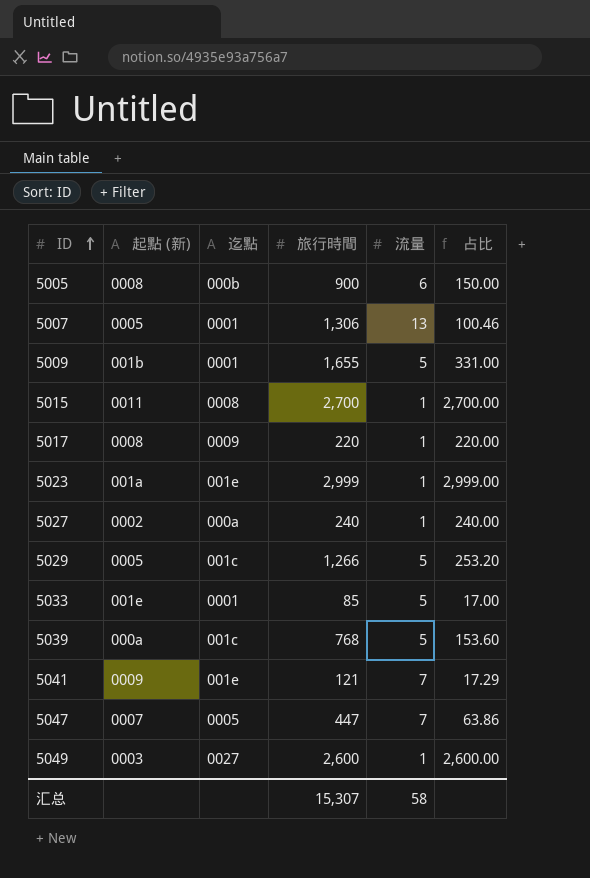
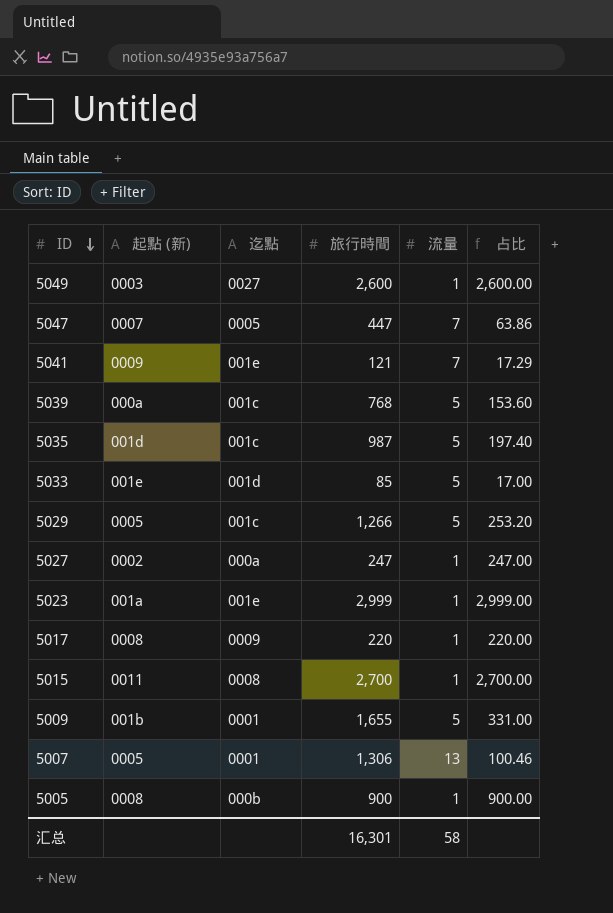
row order: ID ascending -> ID descending
row 5035: none -> 001d | 001c | 987 | 5 | 197.40
5033 | 迄點: 0001 -> 001d
5027 | 旅行時間: 240 -> 247
5027 | 占比: 240.00 -> 247.00
5005 | 流量: 6 -> 1
5005 | 占比: 150.00 -> 900.00
汇总 | 旅行時間: 15,307 -> 16,301

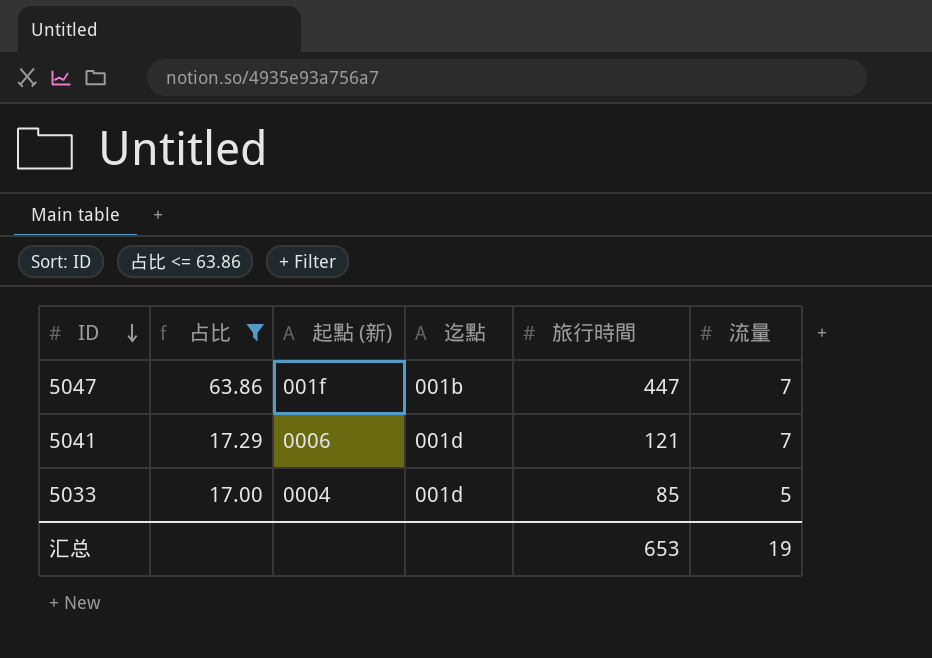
filter: none -> 占比 <= 63.86
column 占比 | position: 6 -> 2
5047 | 起點 (新): 0007 -> 001f
5047 | 迄點: 0005 -> 001b
5041 | 起點 (新): 0009 -> 0006
5041 | 迄點: 001e -> 001d
5033 | 起點 (新): 001e -> 0004
汇总 | 旅行時間: 16,301 -> 653
汇总 | 流量: 58 -> 19

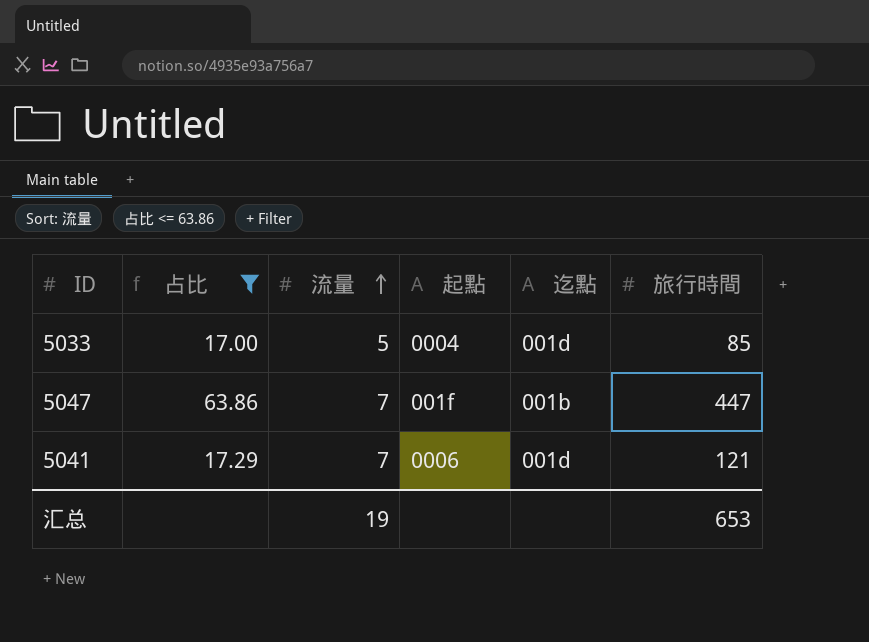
row order: ID descending -> 流量 ascending
column 流量 | position: 6 -> 3
column name: 起點 (新) -> 起點

